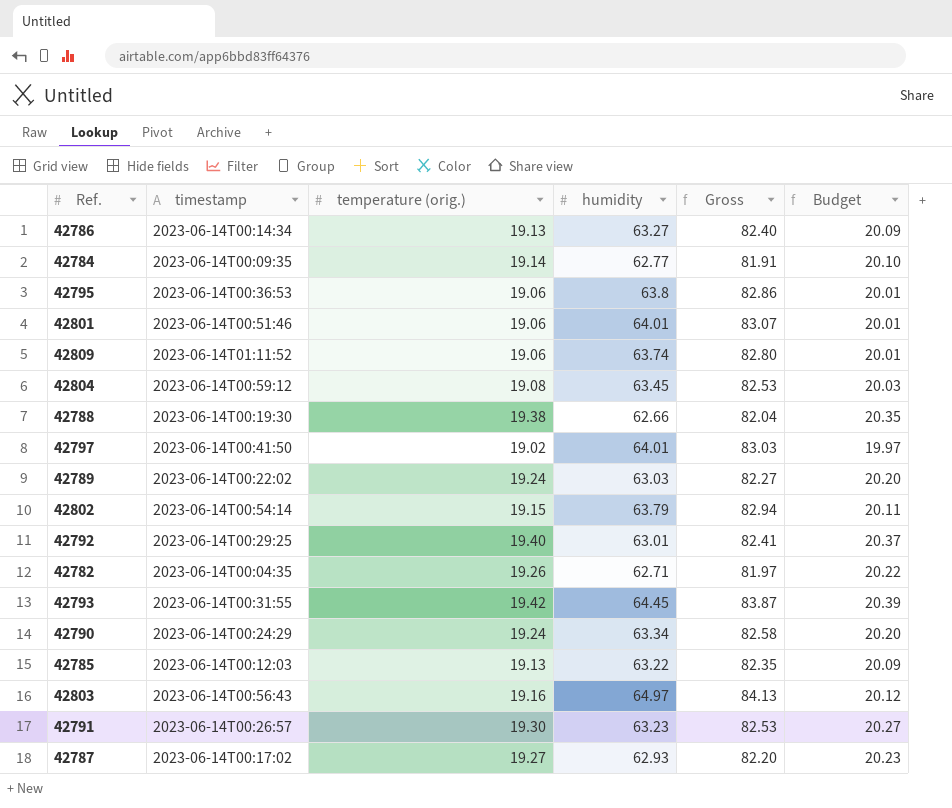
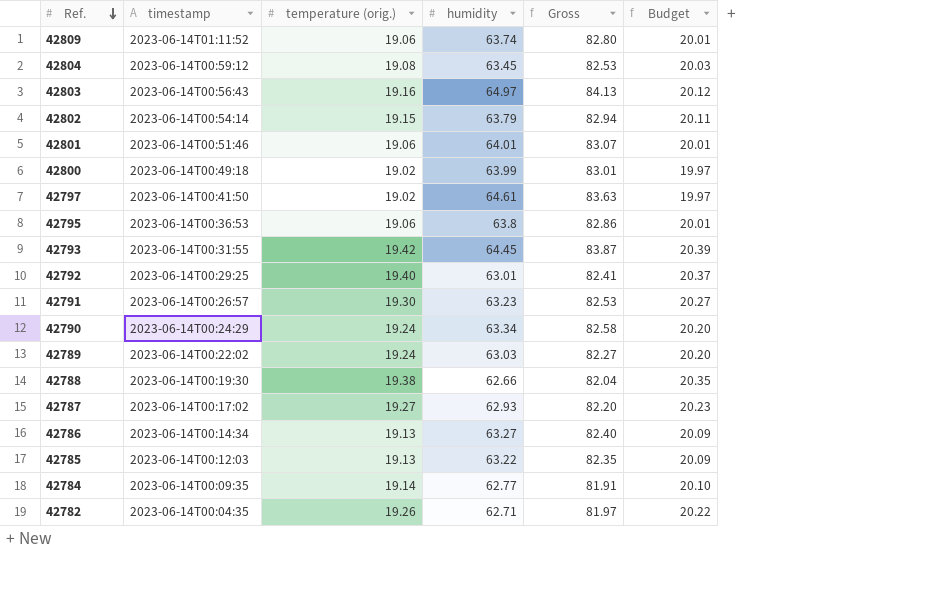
row order: none -> Ref. descending
row 42800: none -> 2023-06-14T00:49:18 | 19.02 | 63.99 | 83.01 | 19.97
42797 | humidity: 64.01 -> 64.61
42797 | Gross: 83.03 -> 83.63

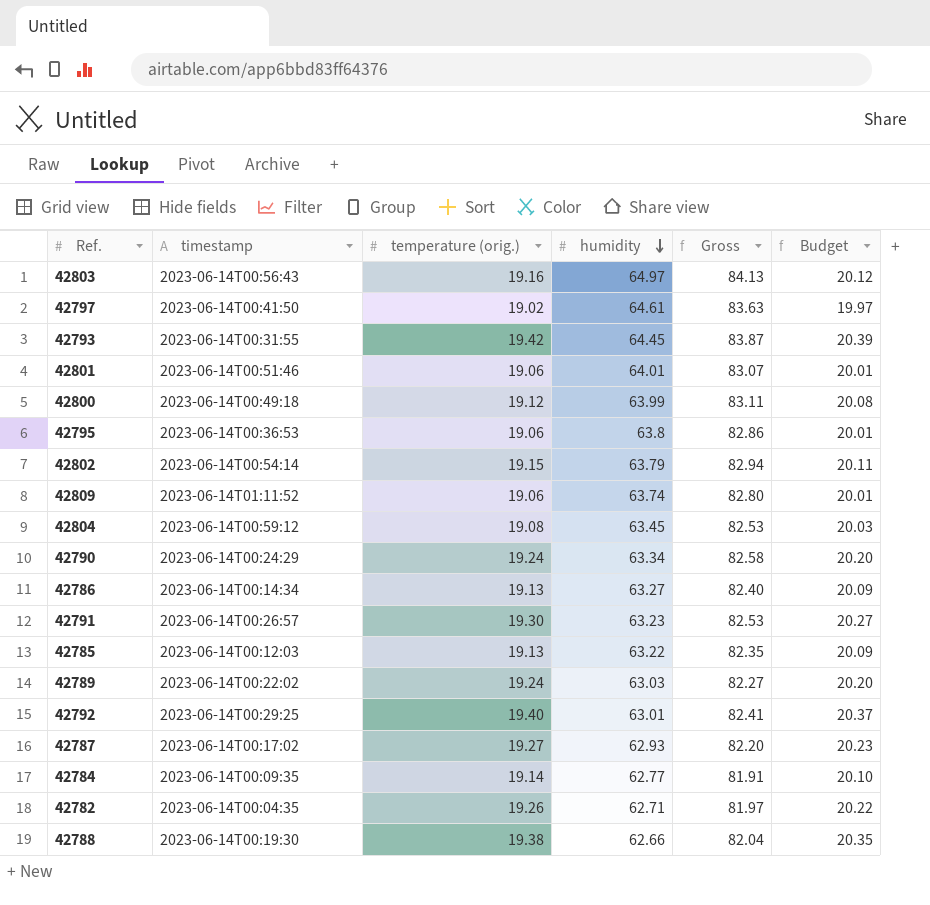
row order: Ref. descending -> humidity descending
42800 | temperature (orig.): 19.02 -> 19.12
42800 | Gross: 83.01 -> 83.11
42800 | Budget: 19.97 -> 20.08

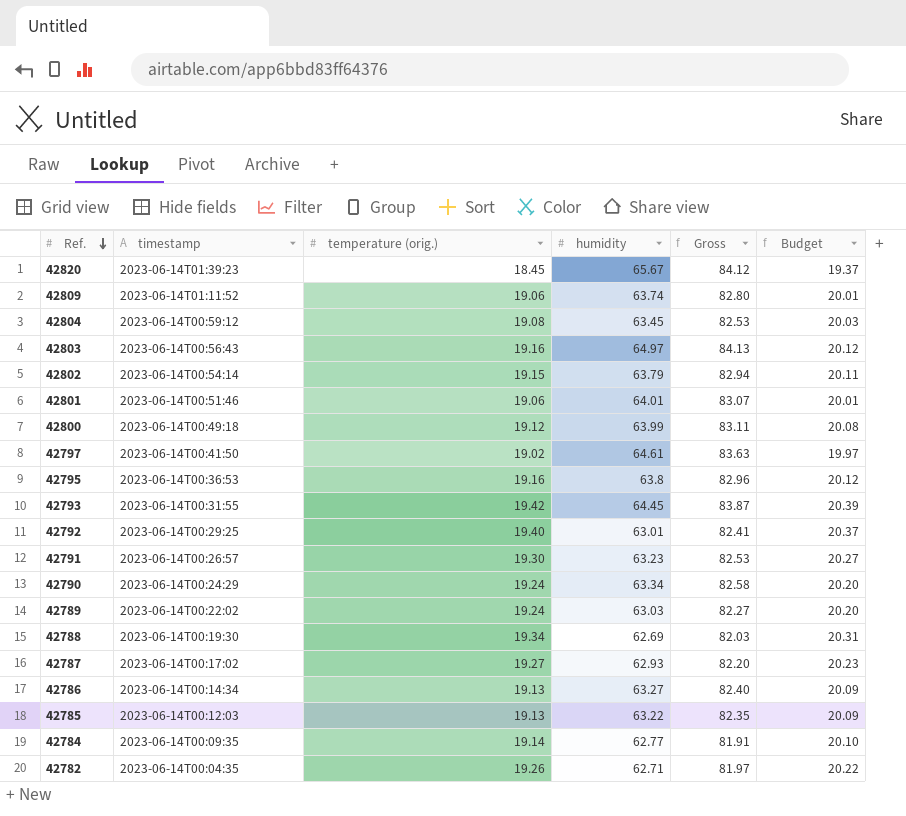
row order: humidity descending -> Ref. descending
row 42820: none -> 2023-06-14T01:39:23 | 18.45 | 65.67 | 84.12 | 19.37
42795 | temperature (orig.): 19.06 -> 19.16
42795 | Gross: 82.86 -> 82.96
42795 | Budget: 20.01 -> 20.12
42788 | temperature (orig.): 19.38 -> 19.34
42788 | humidity: 62.66 -> 62.69
42788 | Gross: 82.04 -> 82.03
42788 | Budget: 20.35 -> 20.31

